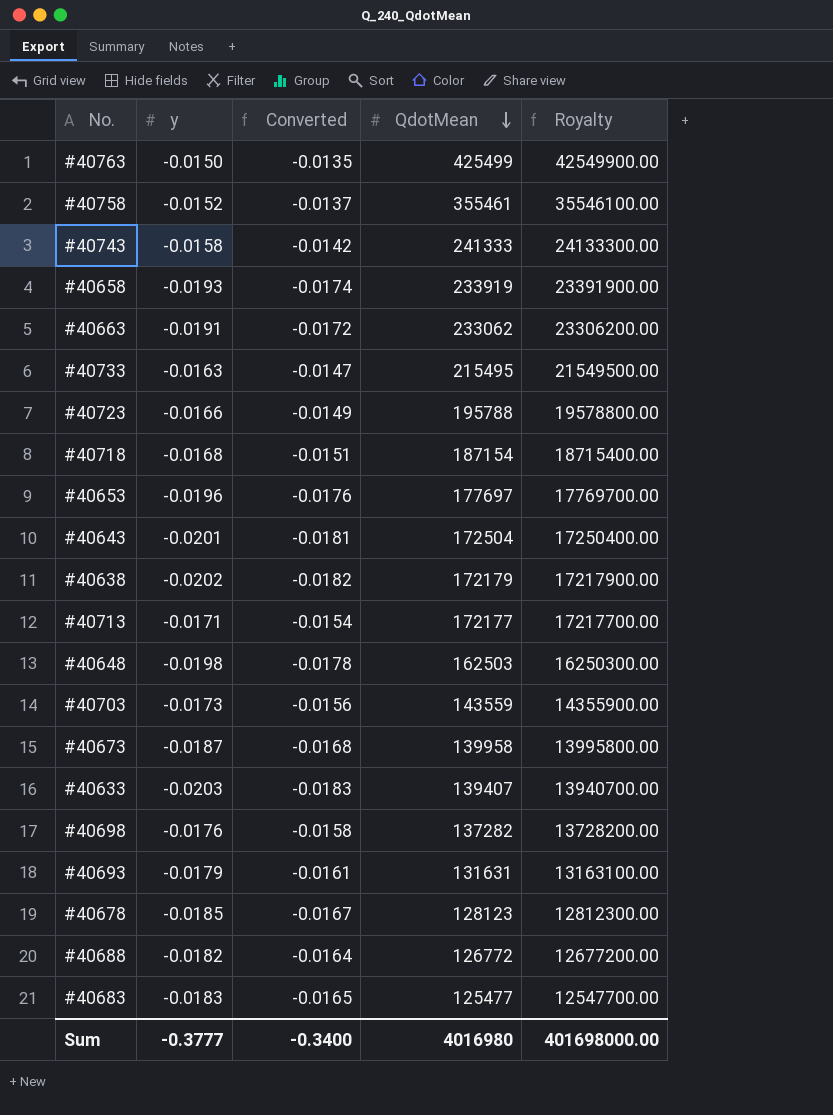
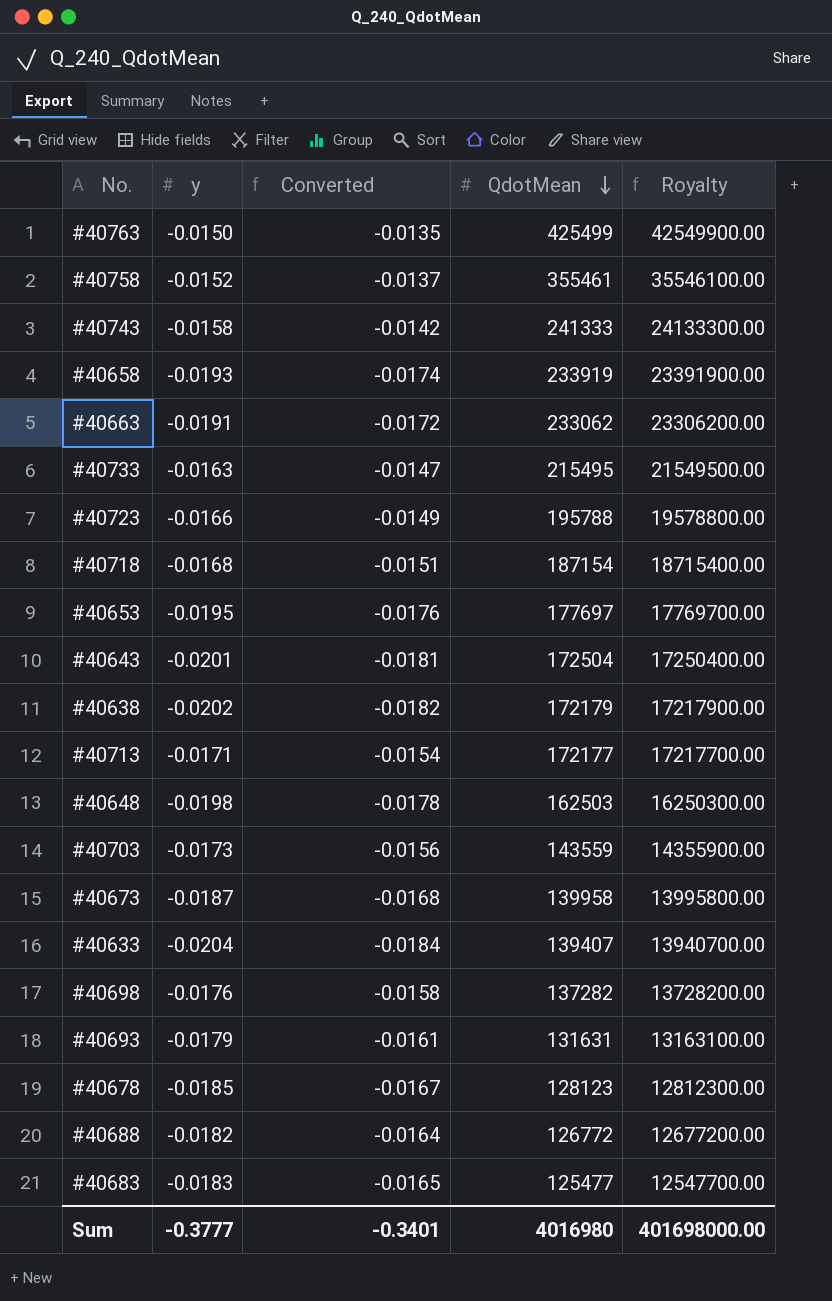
#40653 | y: -0.0196 -> -0.0195
#40633 | y: -0.0203 -> -0.0204
#40633 | Converted: -0.0183 -> -0.0184
Sum | Converted: -0.3400 -> -0.3401

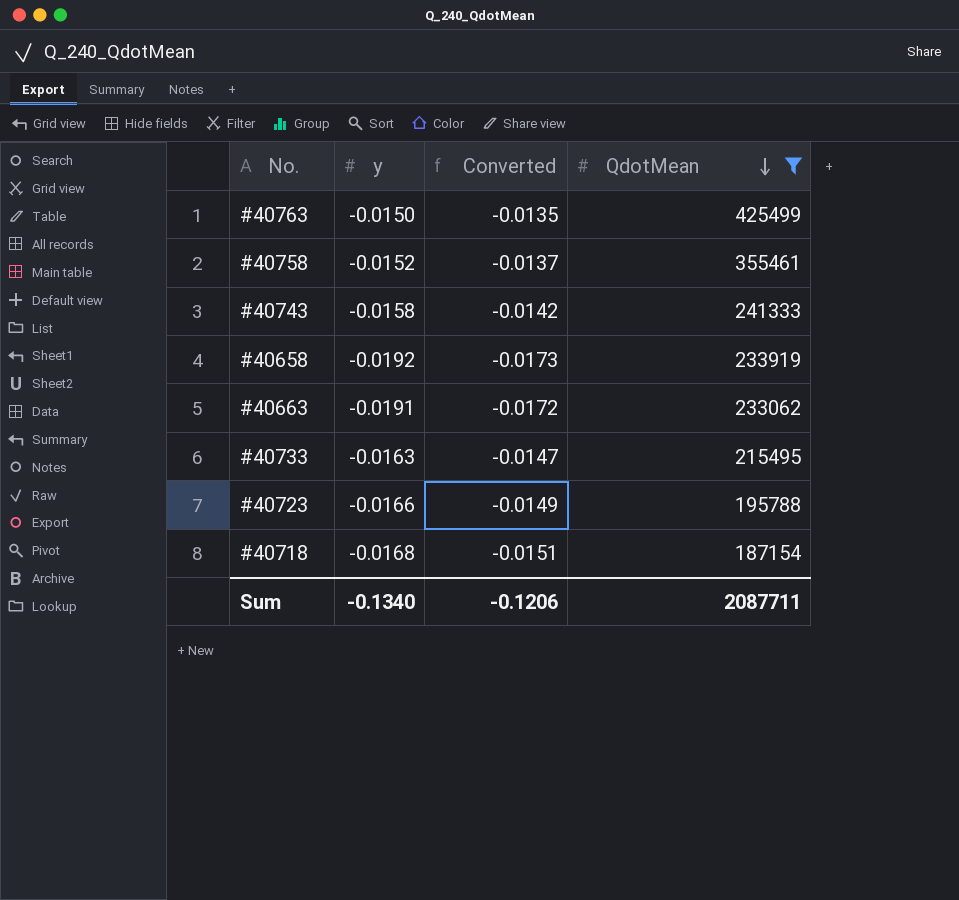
filter: none -> QdotMean >= 187154
column Royalty | formula: [QdotMean] * 100 -> none
#40658 | y: -0.0193 -> -0.0192
#40658 | Converted: -0.0174 -> -0.0173
Sum | y: -0.3777 -> -0.1340
Sum | Converted: -0.3401 -> -0.1206
Sum | QdotMean: 4016980 -> 2087711

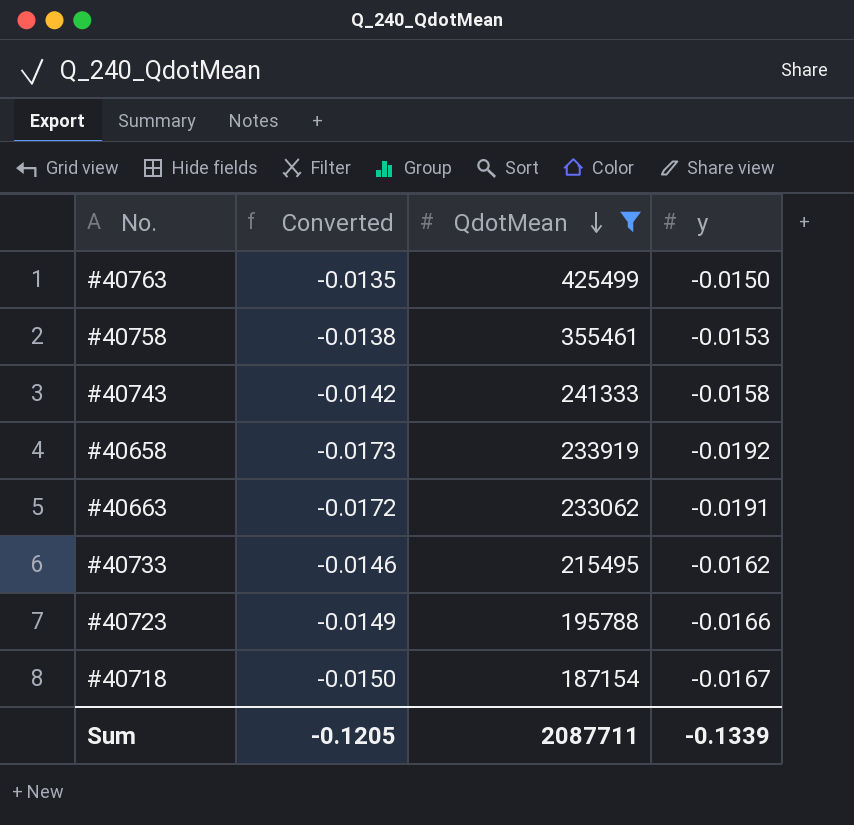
column y | position: 2 -> 4
#40758 | Converted: -0.0137 -> -0.0138
#40758 | y: -0.0152 -> -0.0153
#40733 | Converted: -0.0147 -> -0.0146
#40733 | y: -0.0163 -> -0.0162
#40718 | Converted: -0.0151 -> -0.0150
#40718 | y: -0.0168 -> -0.0167
Sum | Converted: -0.1206 -> -0.1205
Sum | y: -0.1340 -> -0.1339

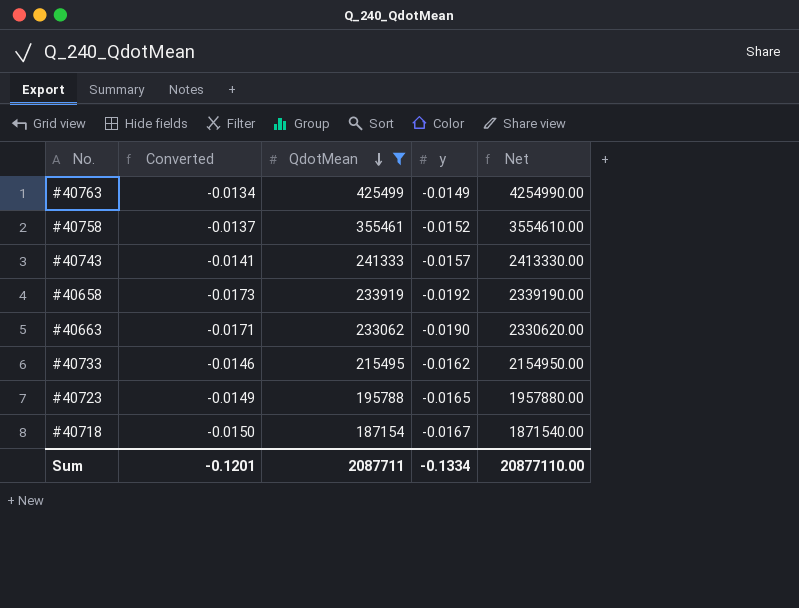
column Net | formula: none -> [QdotMean] * 10
#40763 | Converted: -0.0135 -> -0.0134
#40763 | y: -0.0150 -> -0.0149
#40758 | Converted: -0.0138 -> -0.0137
#40758 | y: -0.0153 -> -0.0152
#40743 | Converted: -0.0142 -> -0.0141
#40743 | y: -0.0158 -> -0.0157
#40663 | Converted: -0.0172 -> -0.0171
#40663 | y: -0.0191 -> -0.0190
#40723 | y: -0.0166 -> -0.0165
Sum | Converted: -0.1205 -> -0.1201
Sum | y: -0.1339 -> -0.1334

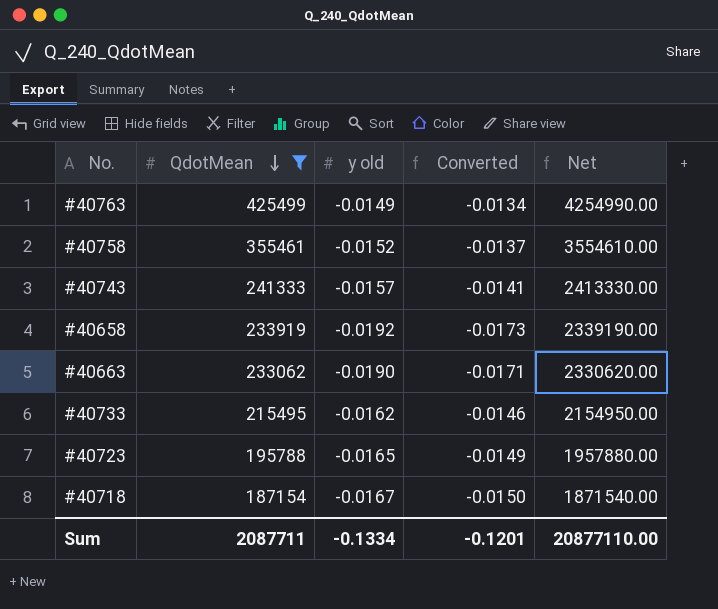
column name: y -> y old
column Converted | position: 2 -> 4

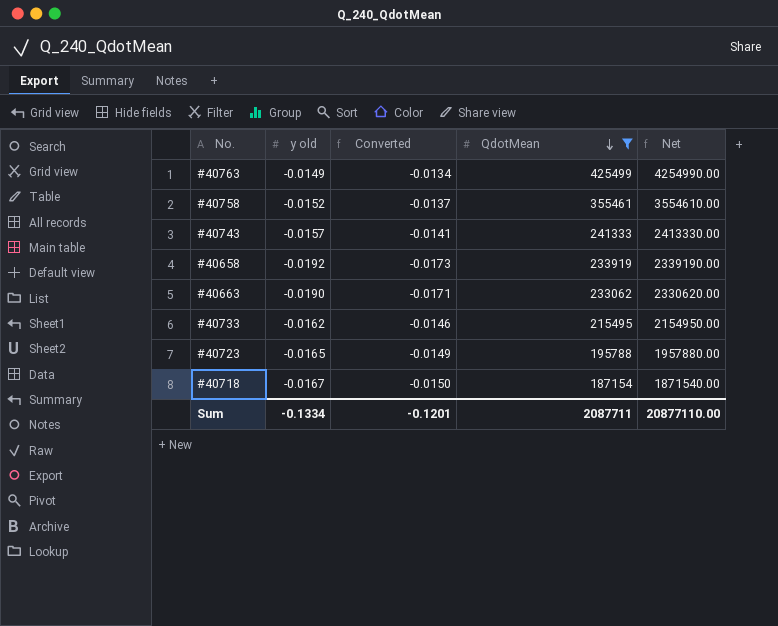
column QdotMean | position: 2 -> 4

